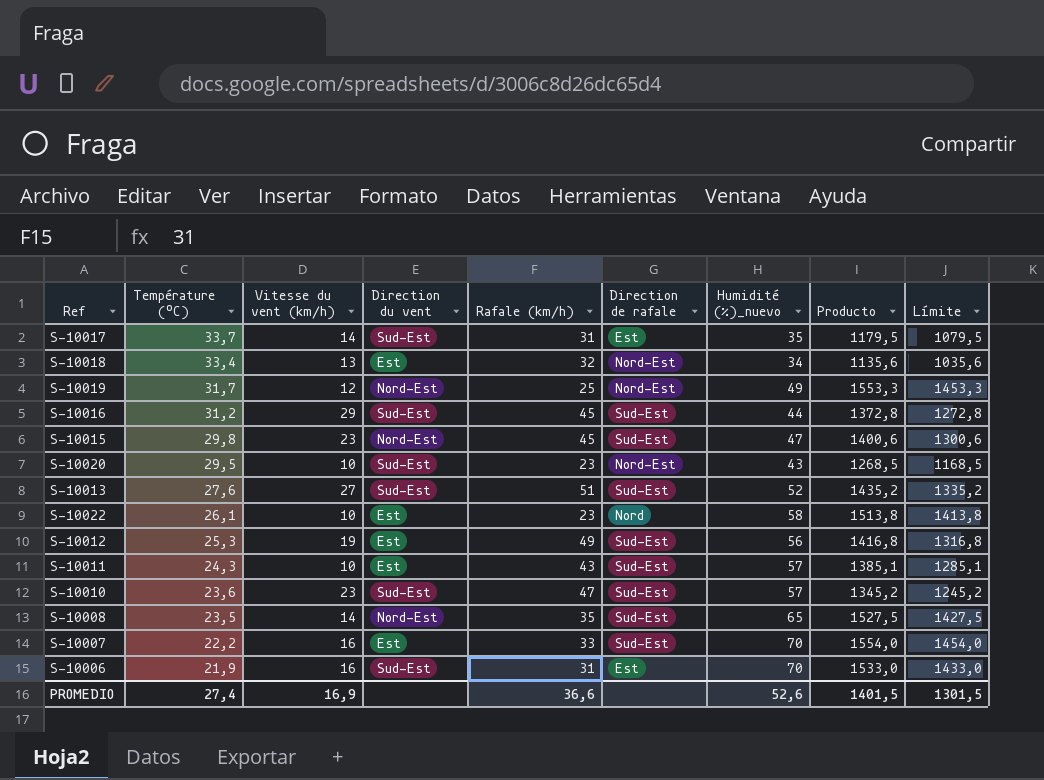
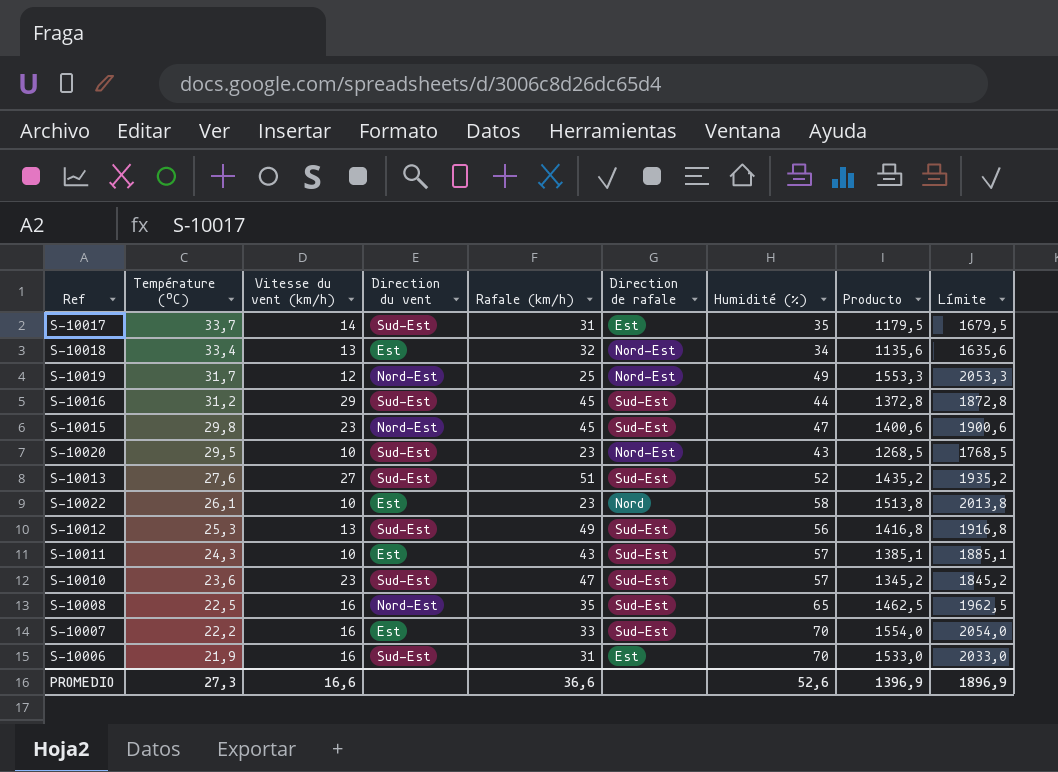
column name: Humidité (%)_nuevo -> Humidité (%)
column Límite | formula: [Producto] - 100 -> [Producto] + 500
S-10012 | Vitesse du vent (km/h): 19 -> 13
S-10012 | Direction du vent: Est -> Sud-Est
S-10008 | Température (ºC): 23,5 -> 22,5
S-10008 | Vitesse du vent (km/h): 14 -> 16
S-10008 | Producto: 1527,5 -> 1462,5
PROMEDIO | Température (ºC): 27,4 -> 27,3
PROMEDIO | Vitesse du vent (km/h): 16,9 -> 16,6
PROMEDIO | Producto: 1401,5 -> 1396,9
PROMEDIO | Límite: 1301,5 -> 1896,9

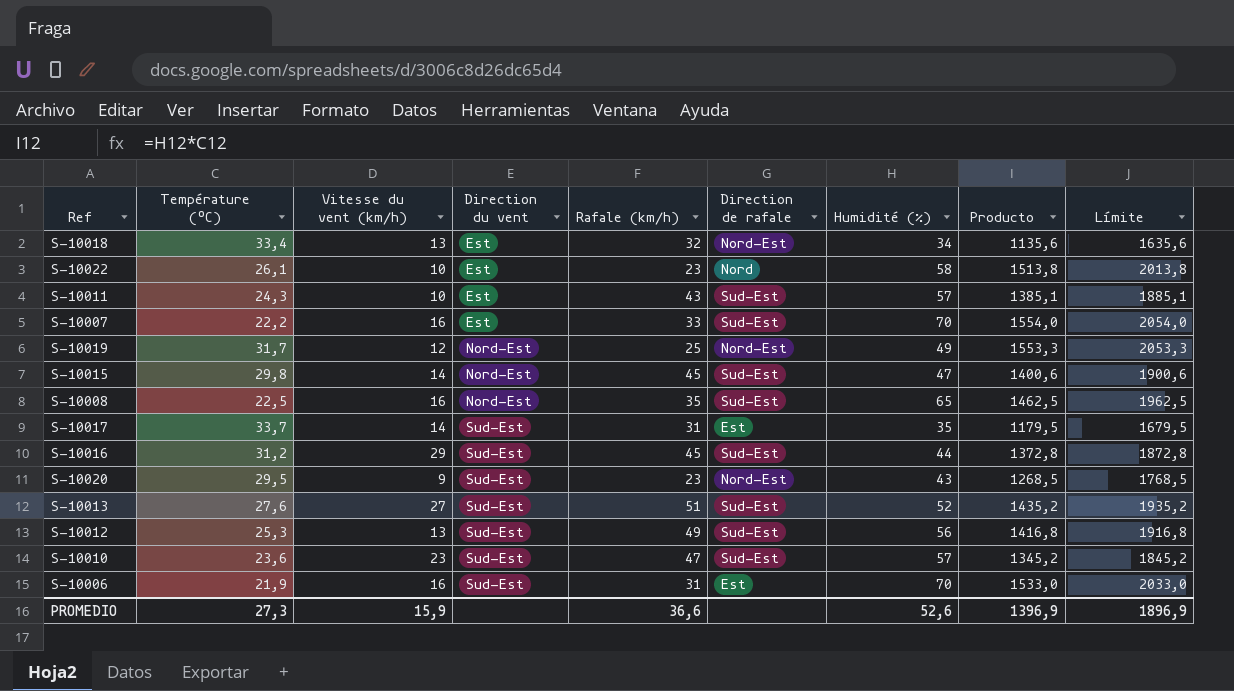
row order: Température (ºC) descending -> Direction du vent ascending
S-10015 | Vitesse du vent (km/h): 23 -> 14
S-10020 | Vitesse du vent (km/h): 10 -> 9
PROMEDIO | Vitesse du vent (km/h): 16,6 -> 15,9

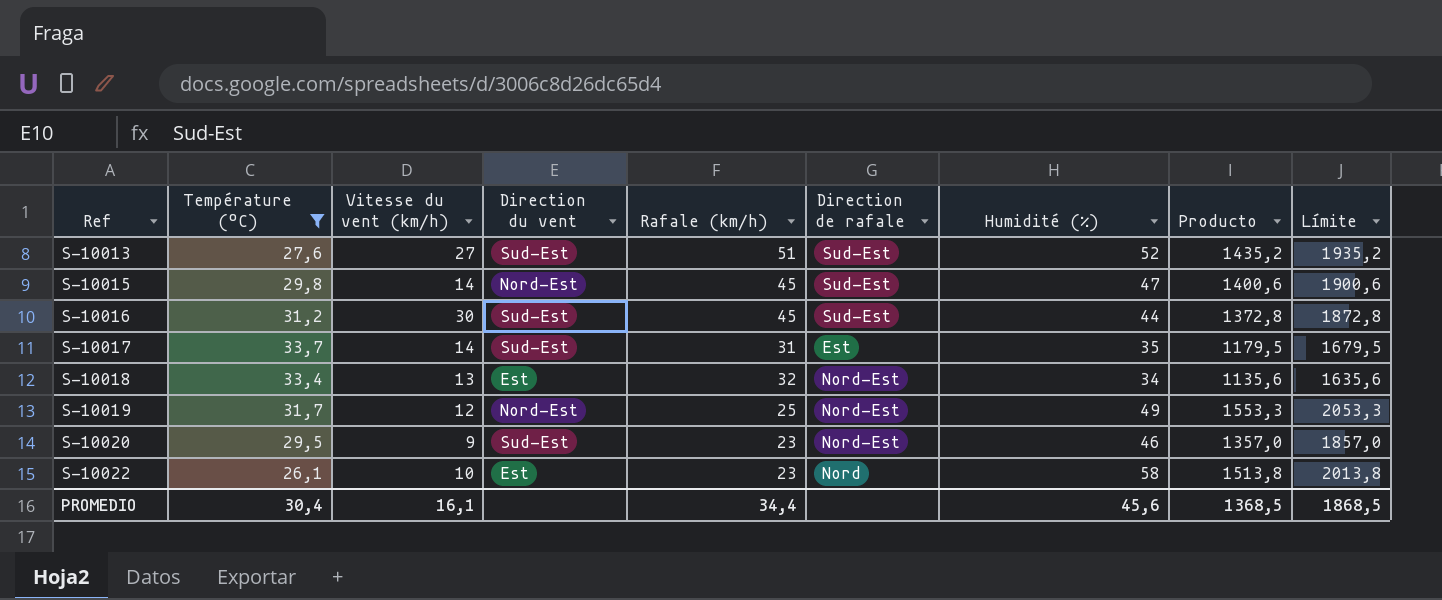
filter: none -> Température (ºC) >= 26,1
row order: Direction du vent ascending -> Ref ascending
S-10016 | Vitesse du vent (km/h): 29 -> 30
S-10020 | Humidité (%): 43 -> 46
S-10020 | Producto: 1268,5 -> 1357,0
S-10020 | Límite: 1768,5 -> 1857,0
PROMEDIO | Température (ºC): 27,3 -> 30,4
PROMEDIO | Vitesse du vent (km/h): 15,9 -> 16,1
PROMEDIO | Rafale (km/h): 36,6 -> 34,4
PROMEDIO | Humidité (%): 52,6 -> 45,6
PROMEDIO | Producto: 1396,9 -> 1368,5
PROMEDIO | Límite: 1896,9 -> 1868,5

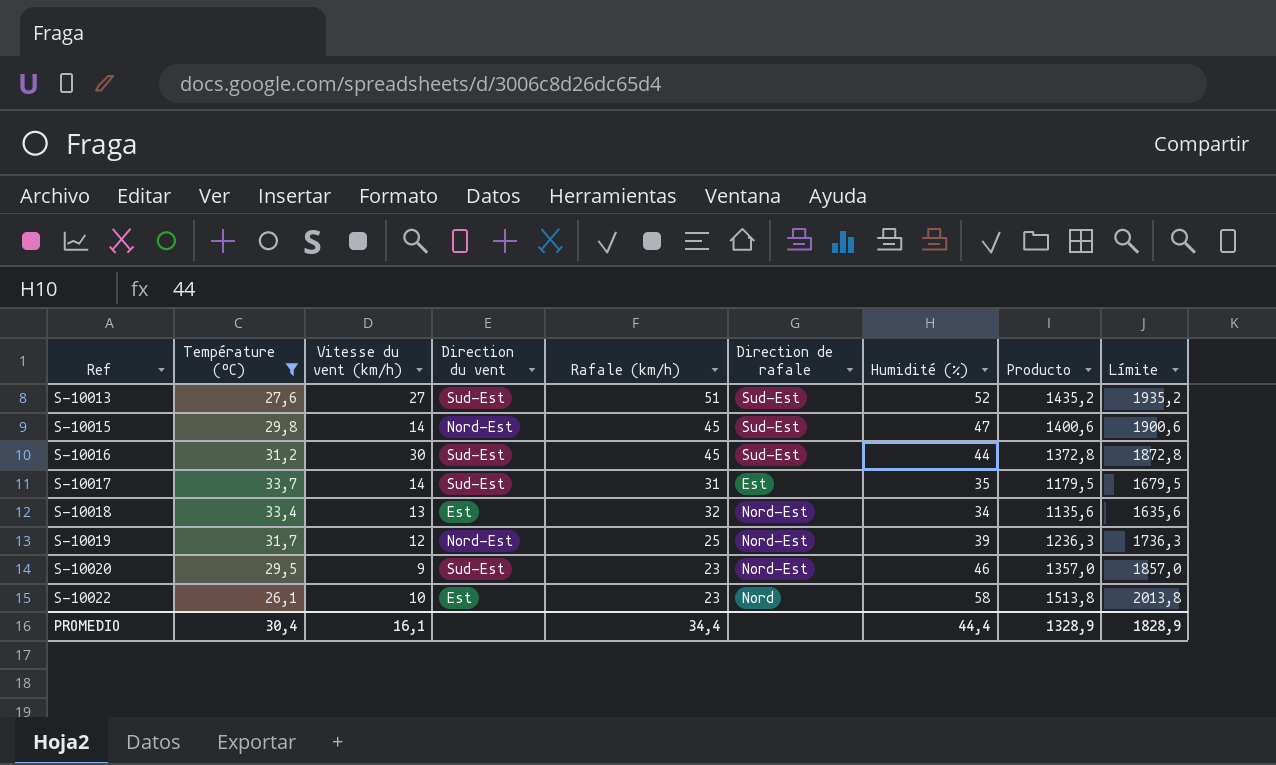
S-10019 | Humidité (%): 49 -> 39
S-10019 | Producto: 1553,3 -> 1236,3
S-10019 | Límite: 2053,3 -> 1736,3
PROMEDIO | Humidité (%): 45,6 -> 44,4
PROMEDIO | Producto: 1368,5 -> 1328,9
PROMEDIO | Límite: 1868,5 -> 1828,9

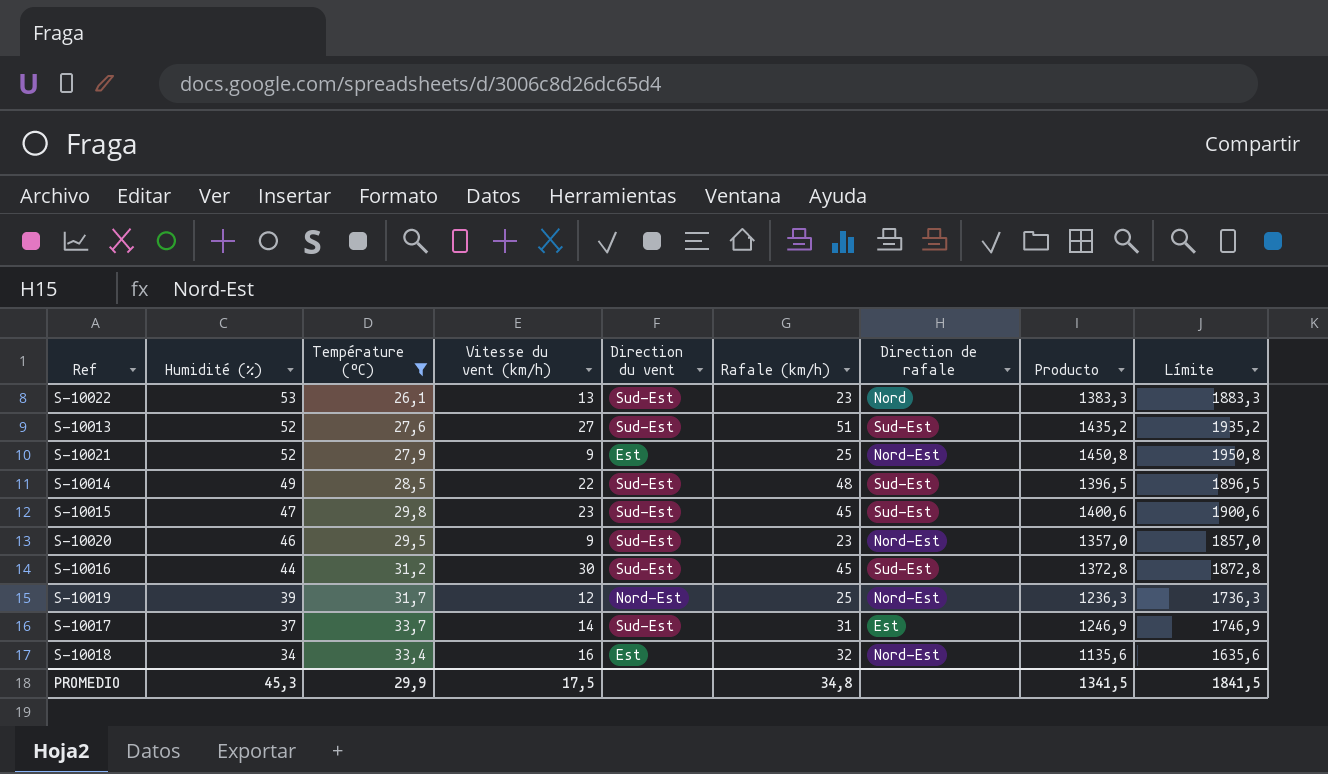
row order: Ref ascending -> Humidité (%) descending
column Humidité (%) | position: 7 -> 2
S-10022 | Humidité (%): 58 -> 53
S-10022 | Vitesse du vent (km/h): 10 -> 13
S-10022 | Direction du vent: Est -> Sud-Est
S-10022 | Producto: 1513,8 -> 1383,3
S-10022 | Límite: 2013,8 -> 1883,3
row S-10021: none -> 52 | 27,9 | 9 | Est | 25 | Nord-Est | 1450,8 | 1950,8
row S-10014: none -> 49 | 28,5 | 22 | Sud-Est | 48 | Sud-Est | 1396,5 | 1896,5
S-10015 | Vitesse du vent (km/h): 14 -> 23
S-10015 | Direction du vent: Nord-Est -> Sud-Est
S-10017 | Humidité (%): 35 -> 37
S-10017 | Producto: 1179,5 -> 1246,9
S-10017 | Límite: 1679,5 -> 1746,9
S-10018 | Vitesse du vent (km/h): 13 -> 16
PROMEDIO | Humidité (%): 44,4 -> 45,3
PROMEDIO | Température (ºC): 30,4 -> 29,9
PROMEDIO | Vitesse du vent (km/h): 16,1 -> 17,5
PROMEDIO | Rafale (km/h): 34,4 -> 34,8
PROMEDIO | Producto: 1328,9 -> 1341,5
PROMEDIO | Límite: 1828,9 -> 1841,5

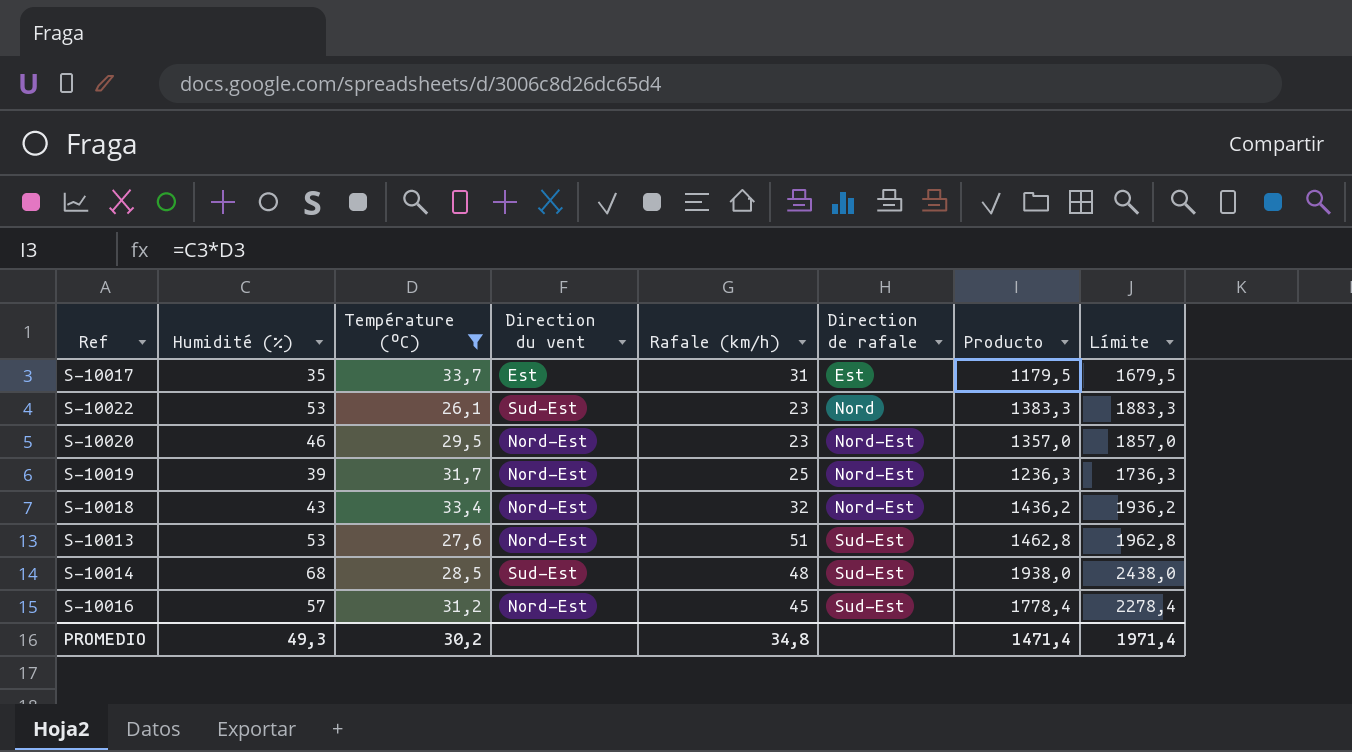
row order: Humidité (%) descending -> Direction de rafale ascending
column Vitesse du vent (km/h) | position: 4 -> none
row S-10021: 52 | 27,9 | 9 | Est | 25 | Nord-Est | 1450,8 | 1950,8 -> none
row S-10015: 47 | 29,8 | 23 | Sud-Est | 45 | Sud-Est | 1400,6 | 1900,6 -> none
S-10017 | Humidité (%): 37 -> 35
S-10017 | Direction du vent: Sud-Est -> Est
S-10017 | Producto: 1246,9 -> 1179,5
S-10017 | Límite: 1746,9 -> 1679,5
S-10020 | Direction du vent: Sud-Est -> Nord-Est
S-10018 | Humidité (%): 34 -> 43
S-10018 | Direction du vent: Est -> Nord-Est
S-10018 | Producto: 1135,6 -> 1436,2
S-10018 | Límite: 1635,6 -> 1936,2
S-10013 | Humidité (%): 52 -> 53
S-10013 | Direction du vent: Sud-Est -> Nord-Est
S-10013 | Producto: 1435,2 -> 1462,8
S-10013 | Límite: 1935,2 -> 1962,8
S-10014 | Humidité (%): 49 -> 68
S-10014 | Producto: 1396,5 -> 1938,0
S-10014 | Límite: 1896,5 -> 2438,0
S-10016 | Humidité (%): 44 -> 57
S-10016 | Direction du vent: Sud-Est -> Nord-Est
S-10016 | Producto: 1372,8 -> 1778,4
S-10016 | Límite: 1872,8 -> 2278,4
PROMEDIO | Humidité (%): 45,3 -> 49,3
PROMEDIO | Température (ºC): 29,9 -> 30,2
PROMEDIO | Producto: 1341,5 -> 1471,4
PROMEDIO | Límite: 1841,5 -> 1971,4

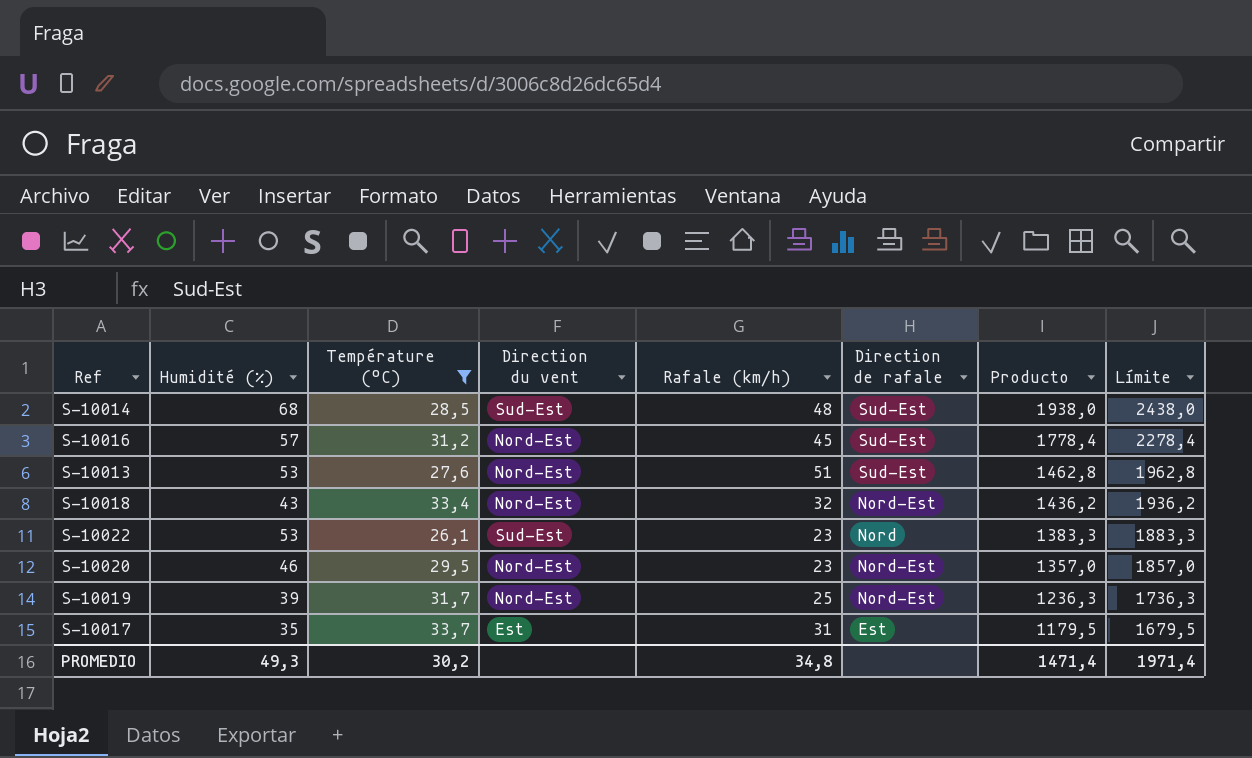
row order: Direction de rafale ascending -> Producto descending

